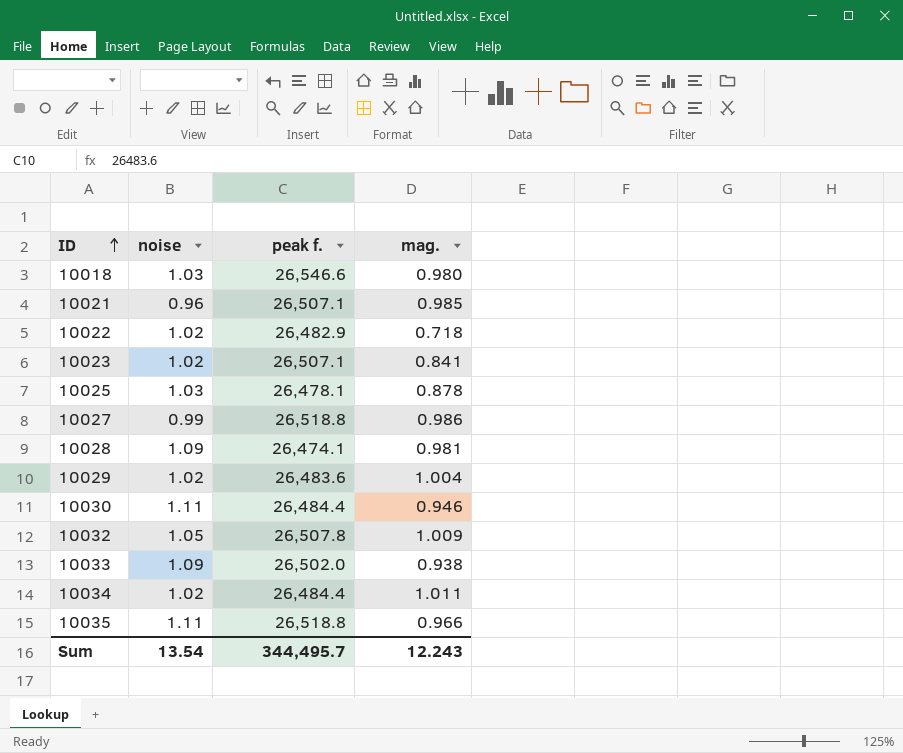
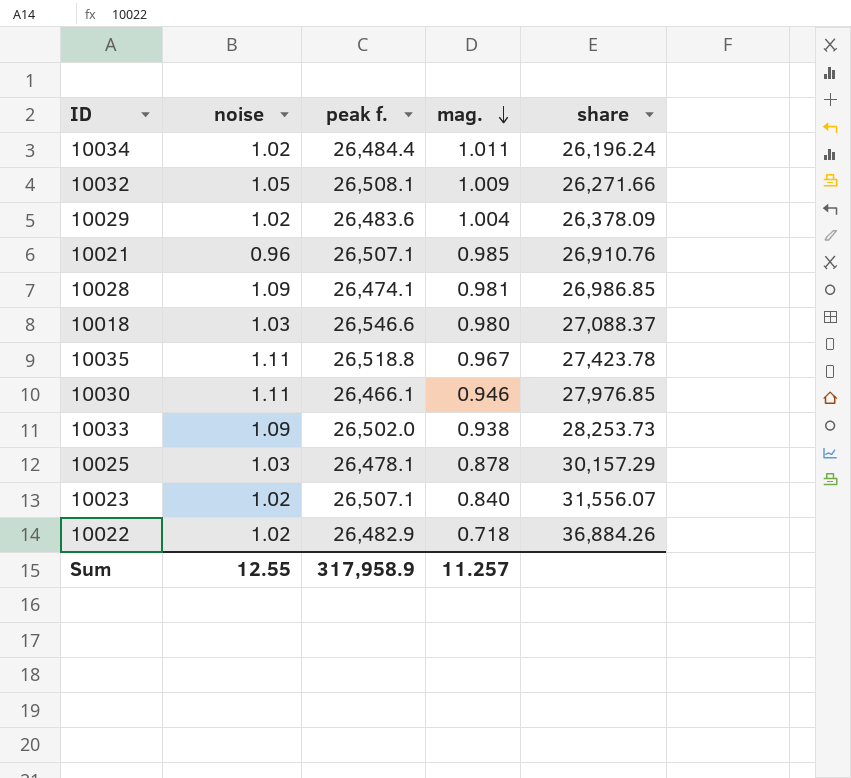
row order: ID ascending -> mag. descending
column share | formula: none -> [peak f.] / [mag.]
row 10027: 0.99 | 26,518.8 | 0.986 -> none
10032 | peak f.: 26,507.8 -> 26,508.1
10035 | mag.: 0.966 -> 0.967
10030 | peak f.: 26,484.4 -> 26,466.1
10023 | mag.: 0.841 -> 0.840
Sum | noise: 13.54 -> 12.55
Sum | peak f.: 344,495.7 -> 317,958.9
Sum | mag.: 12.243 -> 11.257

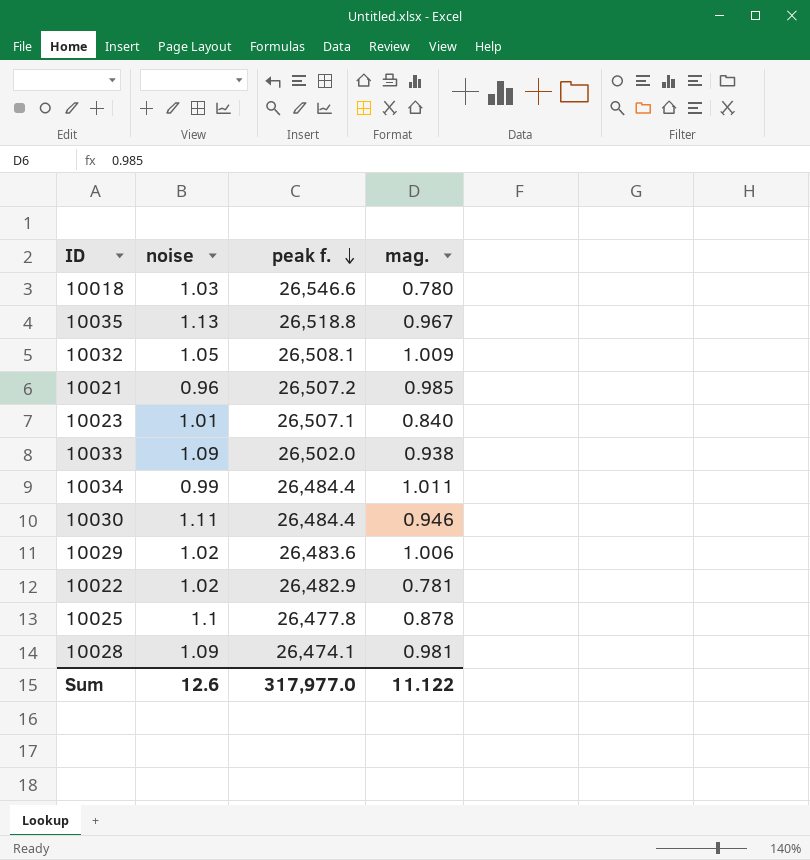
row order: mag. descending -> peak f. descending
column share | formula: [peak f.] / [mag.] -> none
10018 | mag.: 0.980 -> 0.780
10035 | noise: 1.11 -> 1.13
10021 | peak f.: 26,507.1 -> 26,507.2
10023 | noise: 1.02 -> 1.01
10034 | noise: 1.02 -> 0.99
10030 | peak f.: 26,466.1 -> 26,484.4
10029 | mag.: 1.004 -> 1.006
10022 | mag.: 0.718 -> 0.781
10025 | noise: 1.03 -> 1.1
10025 | peak f.: 26,478.1 -> 26,477.8
Sum | noise: 12.55 -> 12.6
Sum | peak f.: 317,958.9 -> 317,977.0
Sum | mag.: 11.257 -> 11.122

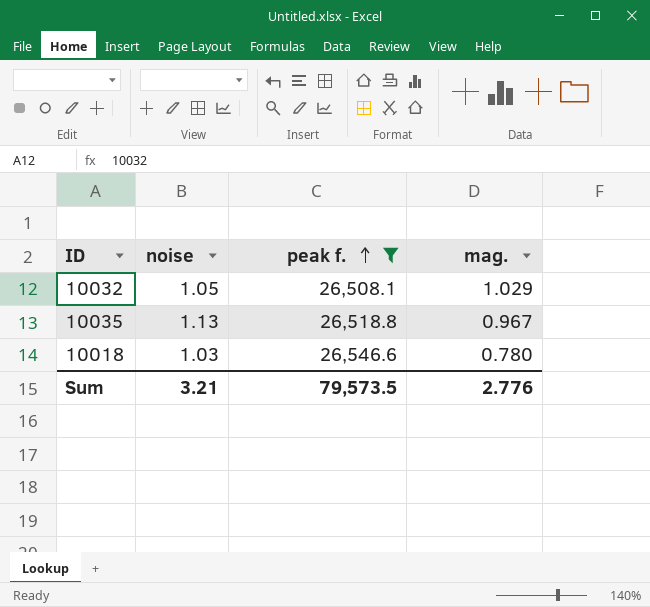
filter: none -> peak f. >= 26,508.1
row order: peak f. descending -> peak f. ascending
10032 | mag.: 1.009 -> 1.029
Sum | noise: 12.6 -> 3.21
Sum | peak f.: 317,977.0 -> 79,573.5
Sum | mag.: 11.122 -> 2.776

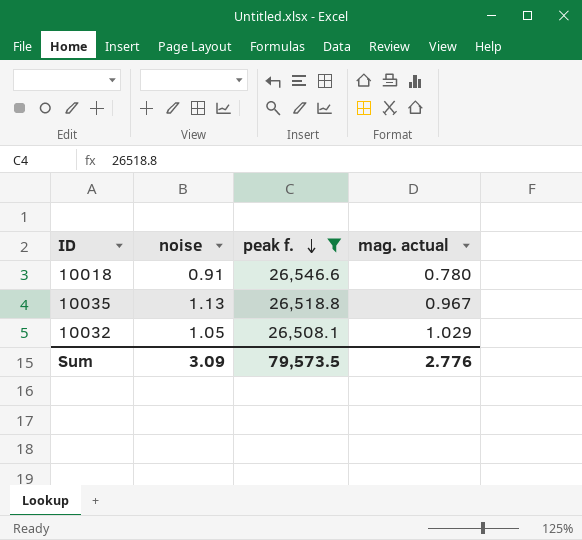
row order: peak f. ascending -> peak f. descending
column name: mag. -> mag. actual
10018 | noise: 1.03 -> 0.91
Sum | noise: 3.21 -> 3.09

